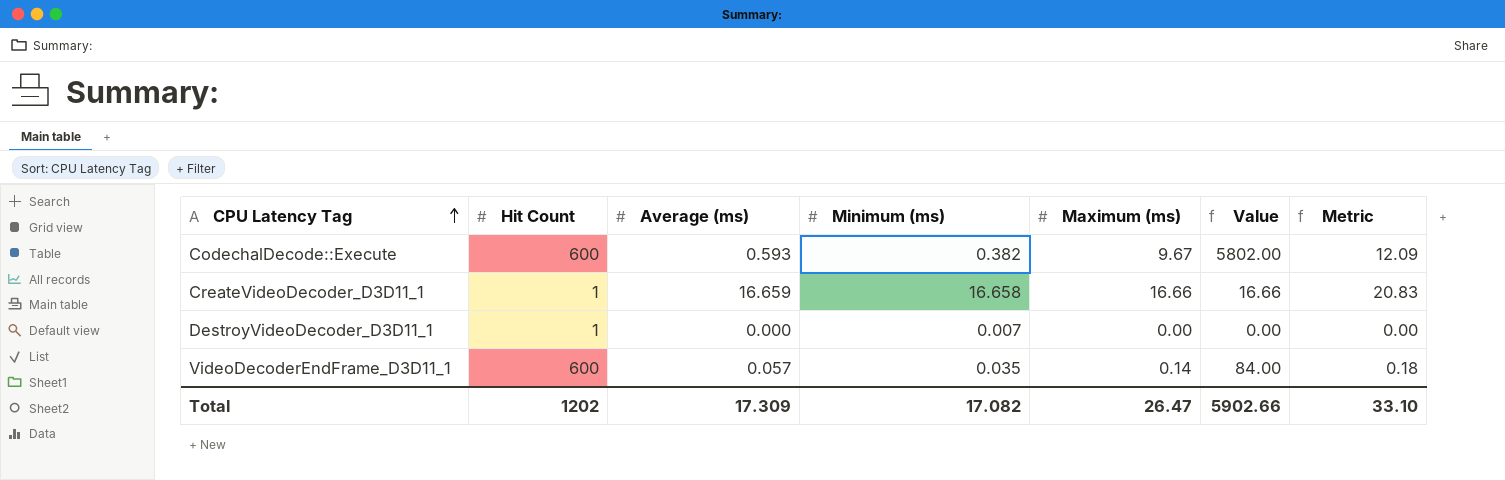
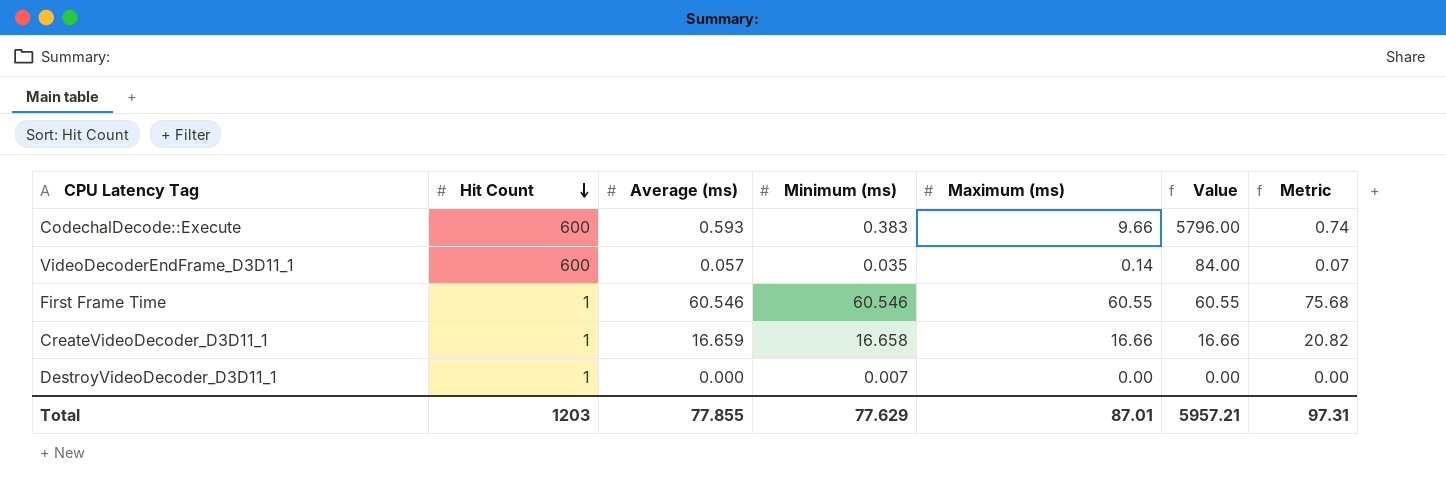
row order: CPU Latency Tag ascending -> Hit Count descending
column Metric | formula: [Maximum (ms)] * 1.25 -> [Average (ms)] * 1.25
CodechalDecode::Execute | Minimum (ms): 0.382 -> 0.383
CodechalDecode::Execute | Maximum (ms): 9.67 -> 9.66
CodechalDecode::Execute | Value: 5802.00 -> 5796.00
row First Frame Time: none -> 1 | 60.546 | 60.546 | 60.55 | 60.55 | 75.68
Total | Hit Count: 1202 -> 1203
Total | Average (ms): 17.309 -> 77.855
Total | Minimum (ms): 17.082 -> 77.629
Total | Maximum (ms): 26.47 -> 87.01
Total | Value: 5902.66 -> 5957.21
Total | Metric: 33.10 -> 97.31

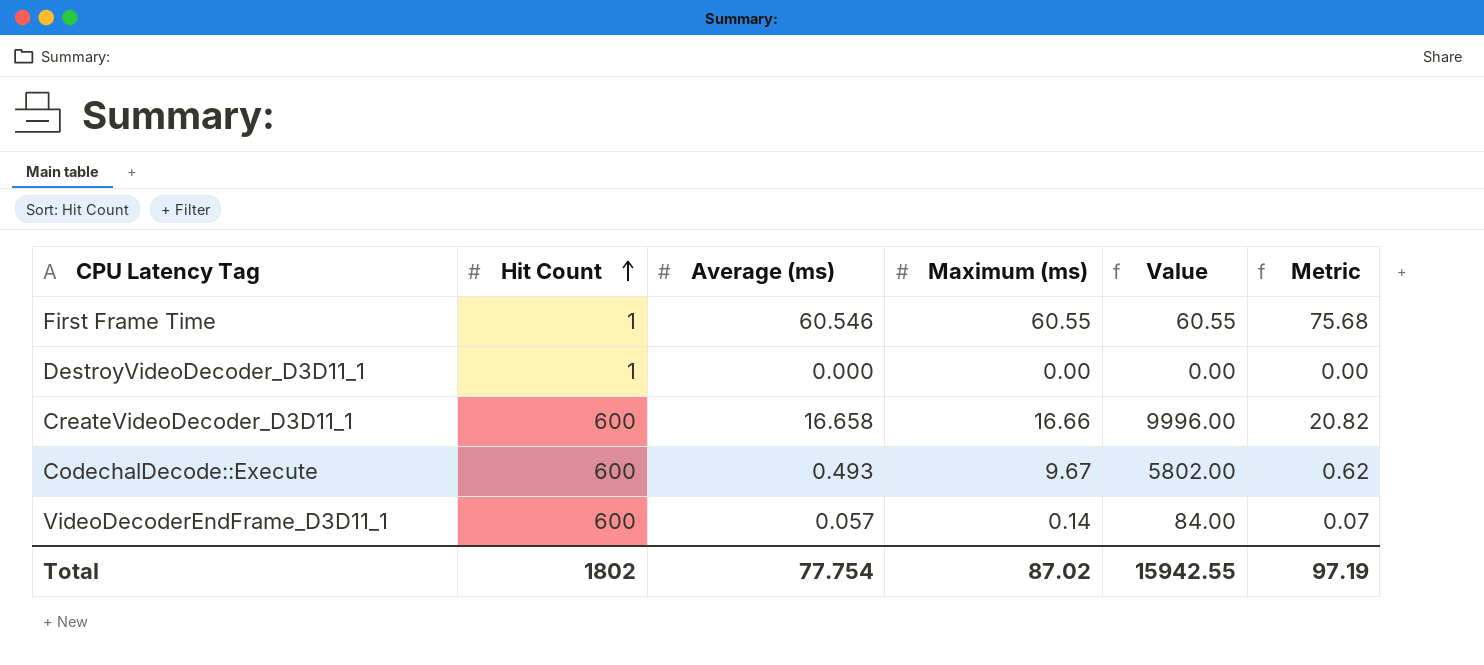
row order: Hit Count descending -> Hit Count ascending
column Minimum (ms) | position: 4 -> none
CreateVideoDecoder_D3D11_1 | Hit Count: 1 -> 600
CreateVideoDecoder_D3D11_1 | Average (ms): 16.659 -> 16.658
CreateVideoDecoder_D3D11_1 | Value: 16.66 -> 9996.00
CodechalDecode::Execute | Average (ms): 0.593 -> 0.493
CodechalDecode::Execute | Maximum (ms): 9.66 -> 9.67
CodechalDecode::Execute | Value: 5796.00 -> 5802.00
CodechalDecode::Execute | Metric: 0.74 -> 0.62
Total | Hit Count: 1203 -> 1802
Total | Average (ms): 77.855 -> 77.754
Total | Maximum (ms): 87.01 -> 87.02
Total | Value: 5957.21 -> 15942.55
Total | Metric: 97.31 -> 97.19

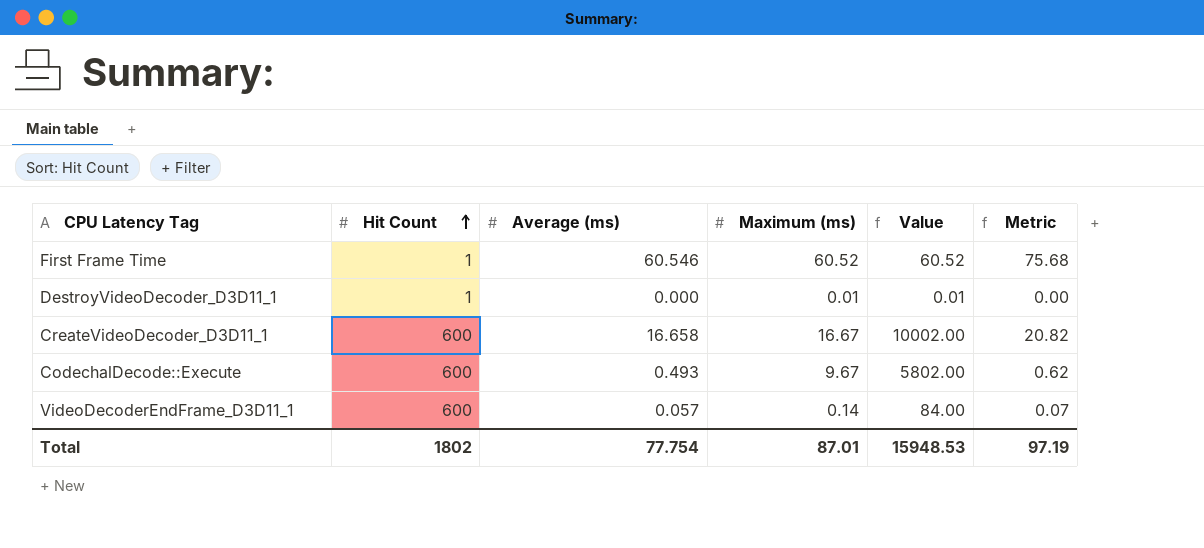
First Frame Time | Maximum (ms): 60.55 -> 60.52
First Frame Time | Value: 60.55 -> 60.52
DestroyVideoDecoder_D3D11_1 | Maximum (ms): 0.00 -> 0.01
DestroyVideoDecoder_D3D11_1 | Value: 0.00 -> 0.01
CreateVideoDecoder_D3D11_1 | Maximum (ms): 16.66 -> 16.67
CreateVideoDecoder_D3D11_1 | Value: 9996.00 -> 10002.00
Total | Maximum (ms): 87.02 -> 87.01
Total | Value: 15942.55 -> 15948.53

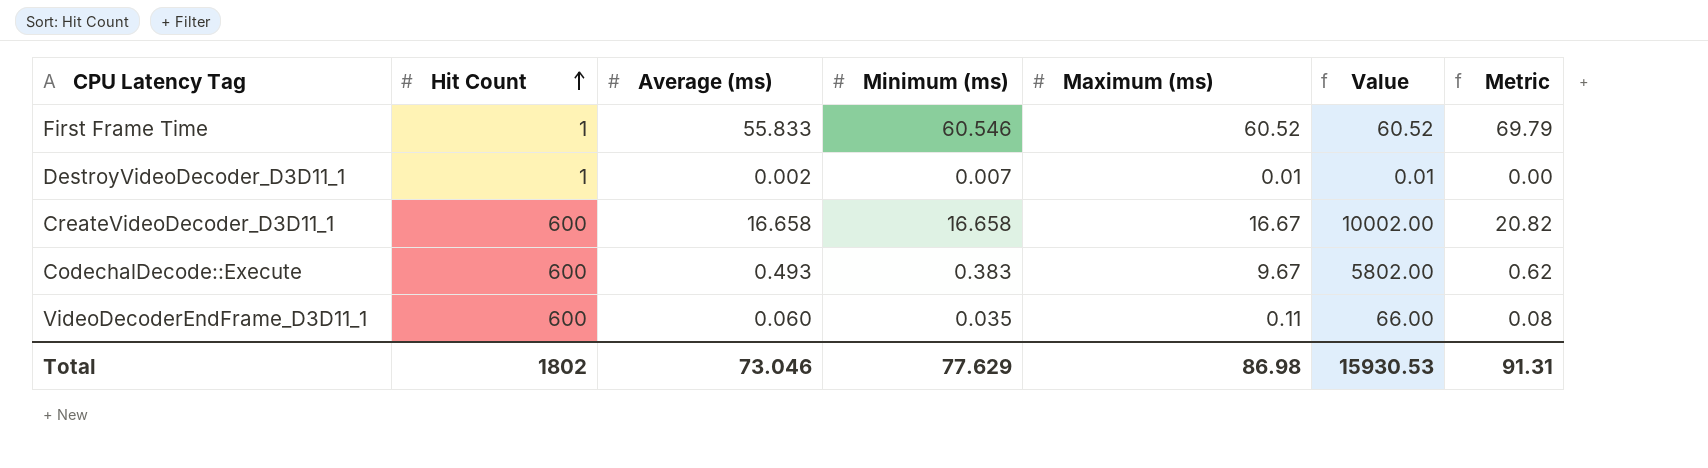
column Minimum (ms) | position: none -> 4
First Frame Time | Average (ms): 60.546 -> 55.833
First Frame Time | Metric: 75.68 -> 69.79
DestroyVideoDecoder_D3D11_1 | Average (ms): 0.000 -> 0.002
VideoDecoderEndFrame_D3D11_1 | Average (ms): 0.057 -> 0.060
VideoDecoderEndFrame_D3D11_1 | Maximum (ms): 0.14 -> 0.11
VideoDecoderEndFrame_D3D11_1 | Value: 84.00 -> 66.00
VideoDecoderEndFrame_D3D11_1 | Metric: 0.07 -> 0.08
Total | Average (ms): 77.754 -> 73.046
Total | Maximum (ms): 87.01 -> 86.98
Total | Value: 15948.53 -> 15930.53
Total | Metric: 97.19 -> 91.31

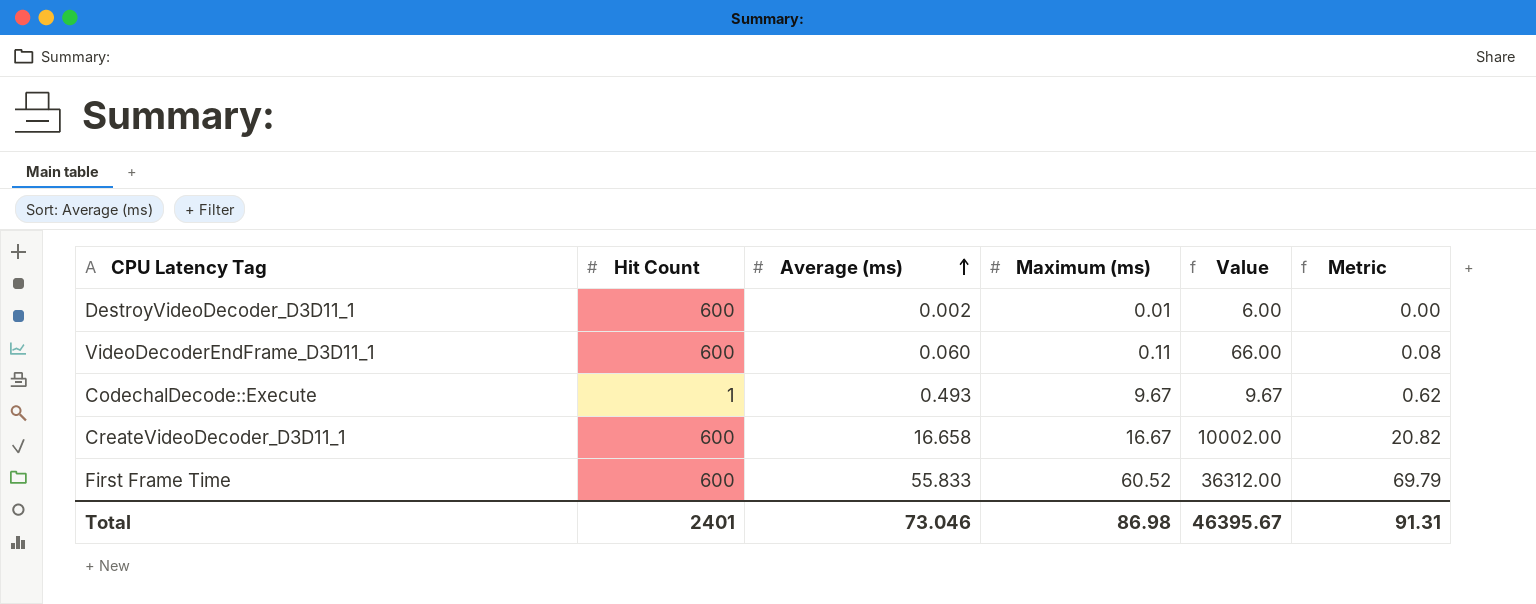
row order: Hit Count ascending -> Average (ms) ascending
column Minimum (ms) | position: 4 -> none
DestroyVideoDecoder_D3D11_1 | Hit Count: 1 -> 600
DestroyVideoDecoder_D3D11_1 | Value: 0.01 -> 6.00
CodechalDecode::Execute | Hit Count: 600 -> 1
CodechalDecode::Execute | Value: 5802.00 -> 9.67
First Frame Time | Hit Count: 1 -> 600
First Frame Time | Value: 60.52 -> 36312.00
Total | Hit Count: 1802 -> 2401
Total | Value: 15930.53 -> 46395.67

